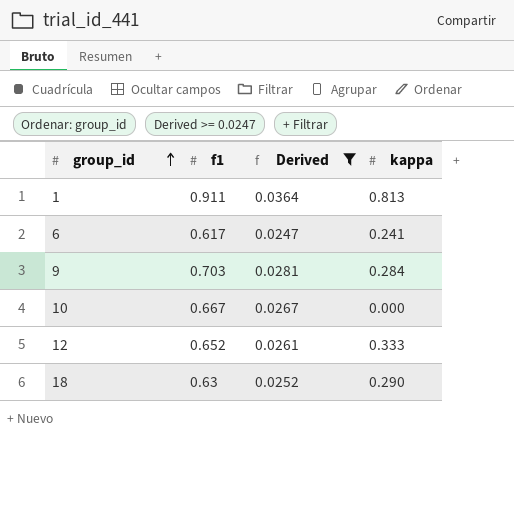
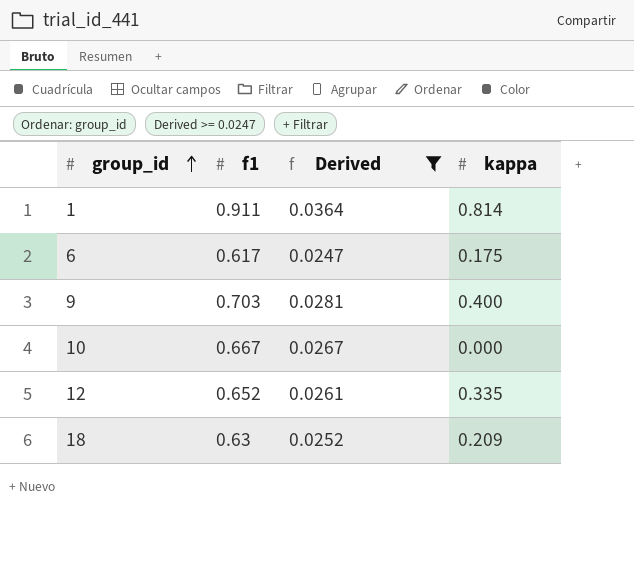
1 | kappa: 0.813 -> 0.814
6 | kappa: 0.241 -> 0.175
9 | kappa: 0.284 -> 0.400
12 | kappa: 0.333 -> 0.335
18 | kappa: 0.290 -> 0.209

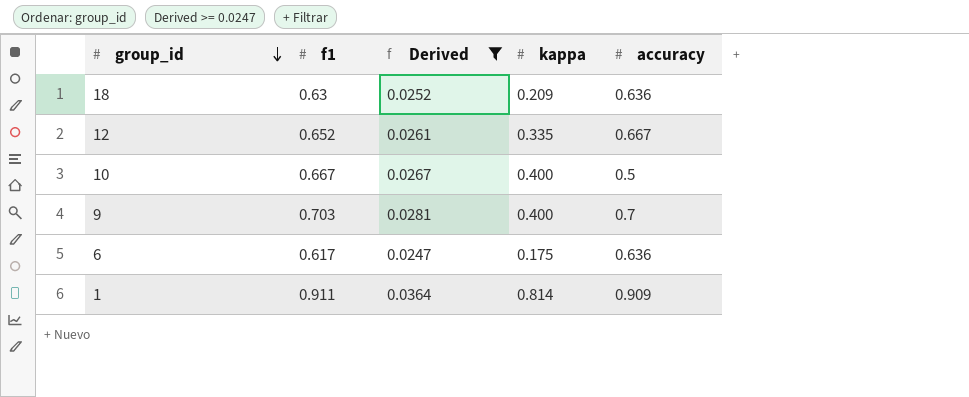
row order: group_id ascending -> group_id descending
column accuracy | position: none -> 5
10 | kappa: 0.000 -> 0.400

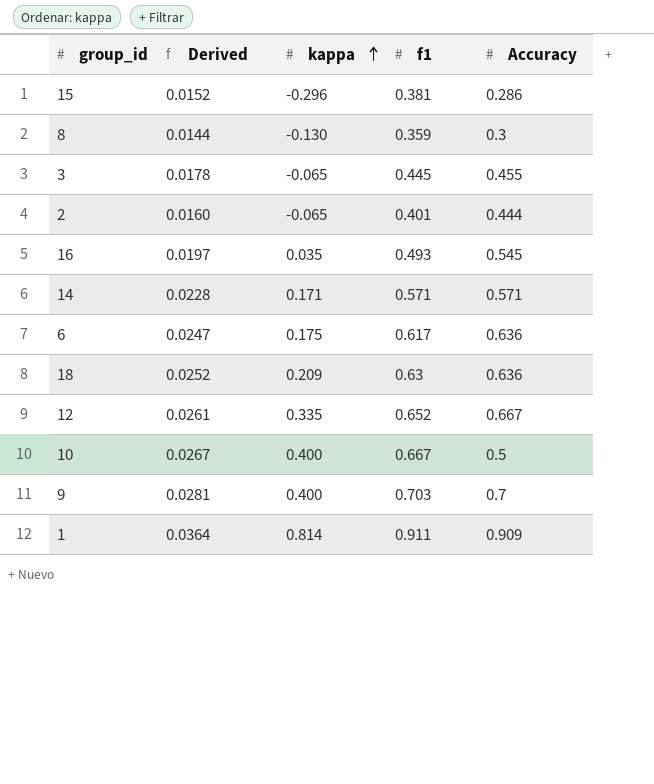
filter: Derived >= 0.0247 -> none
row order: group_id descending -> kappa ascending
column f1 | position: 2 -> 4
column name: accuracy -> Accuracy

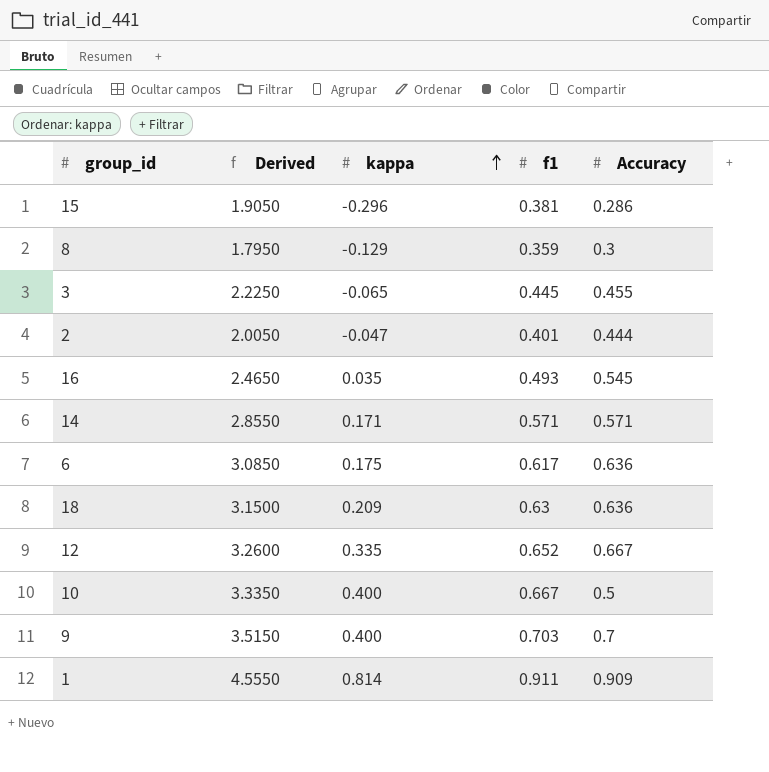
column Derived | formula: [f1] * 0.04 -> [f1] * 5
8 | kappa: -0.130 -> -0.129
2 | kappa: -0.065 -> -0.047

